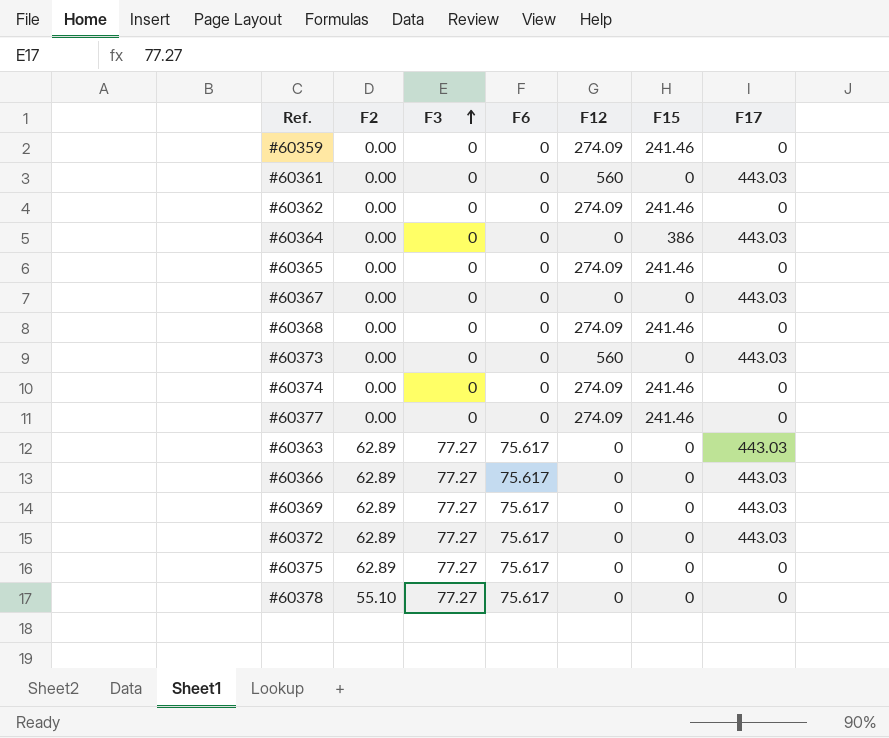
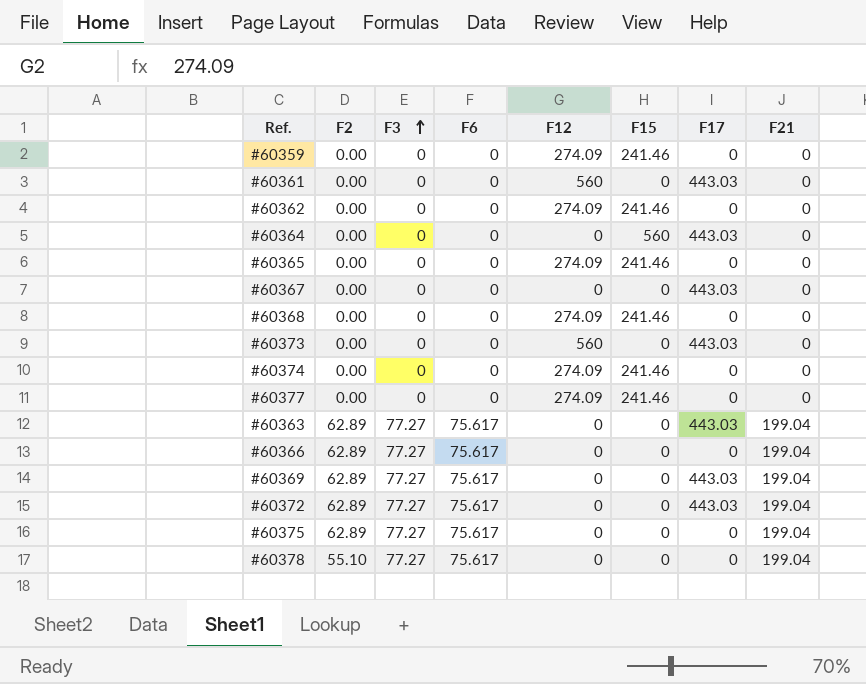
column F21 | position: none -> 8
#60364 | F15: 386 -> 560
#60366 | F17: 443.03 -> 0

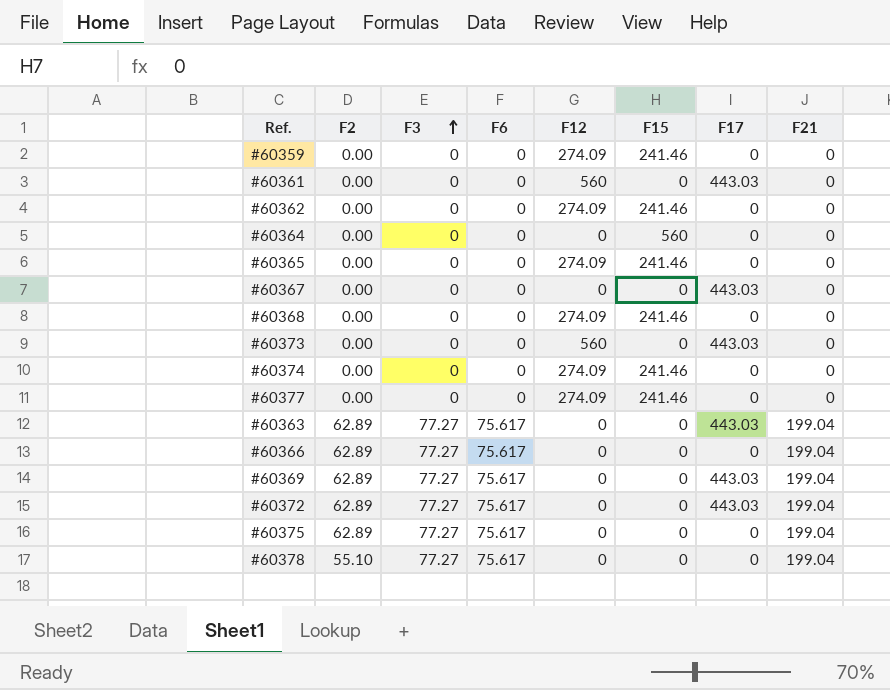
#60364 | F17: 443.03 -> 0

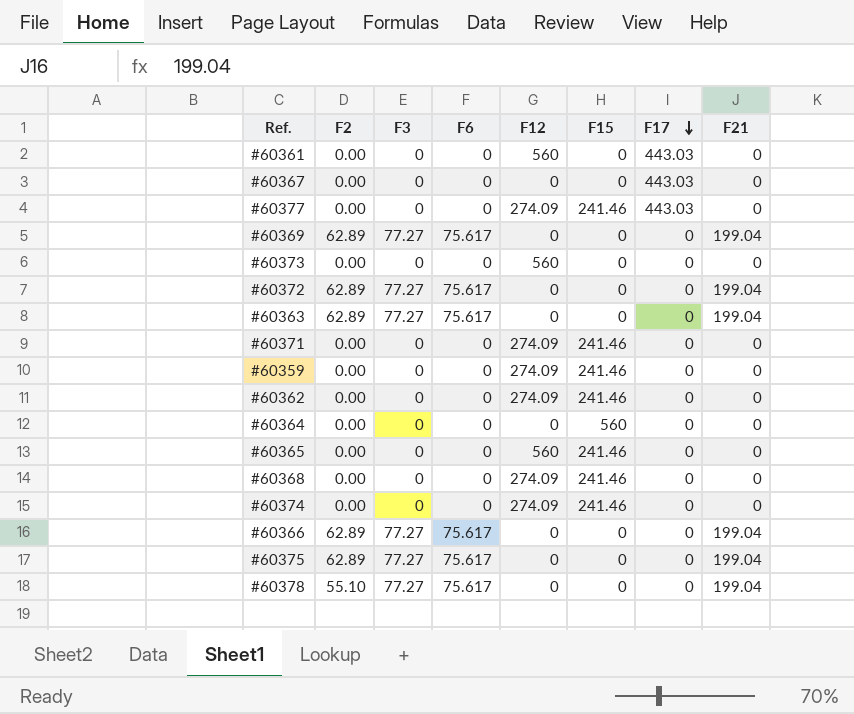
row order: F3 ascending -> F17 descending
#60377 | F17: 0 -> 443.03
#60369 | F17: 443.03 -> 0
#60373 | F17: 443.03 -> 0
#60372 | F17: 443.03 -> 0
#60363 | F17: 443.03 -> 0
row #60371: none -> 0.00 | 0 | 0 | 274.09 | 241.46 | 0 | 0
#60365 | F12: 274.09 -> 560

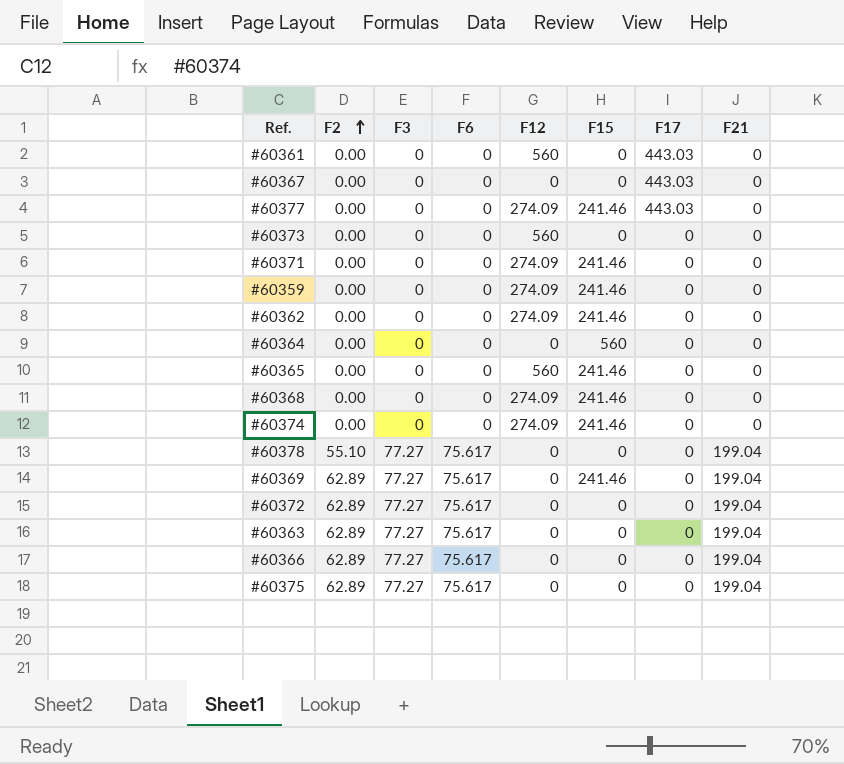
row order: F17 descending -> F2 ascending
#60369 | F15: 0 -> 241.46

